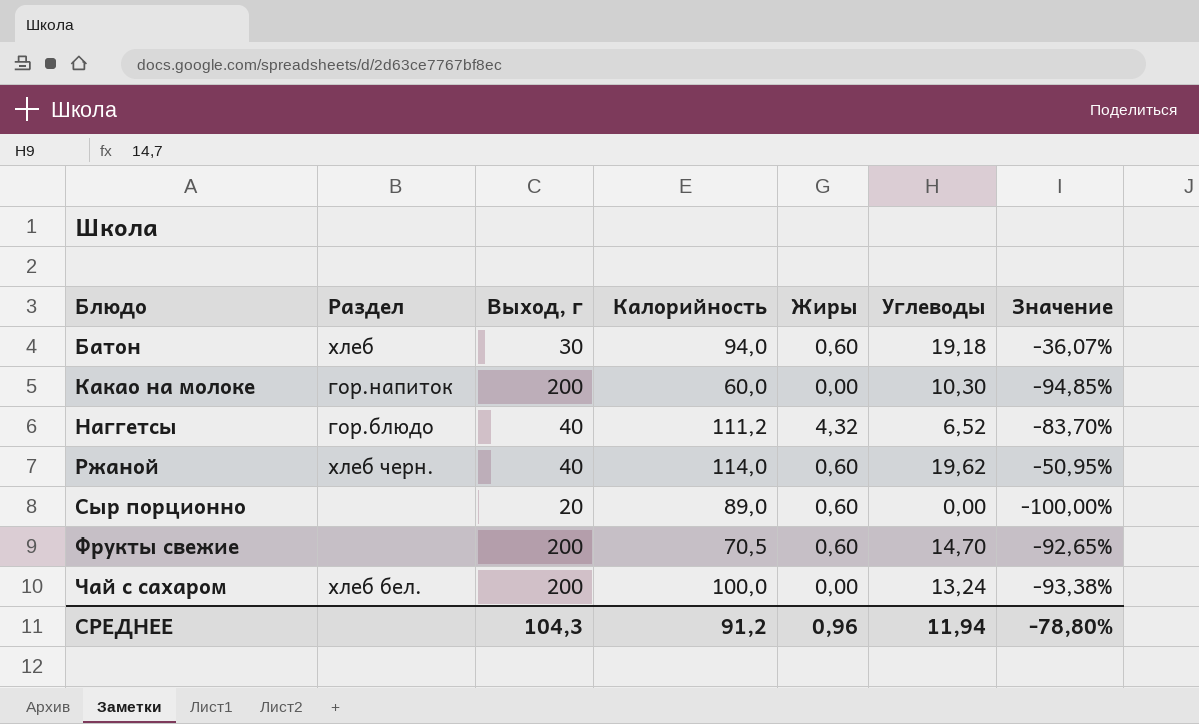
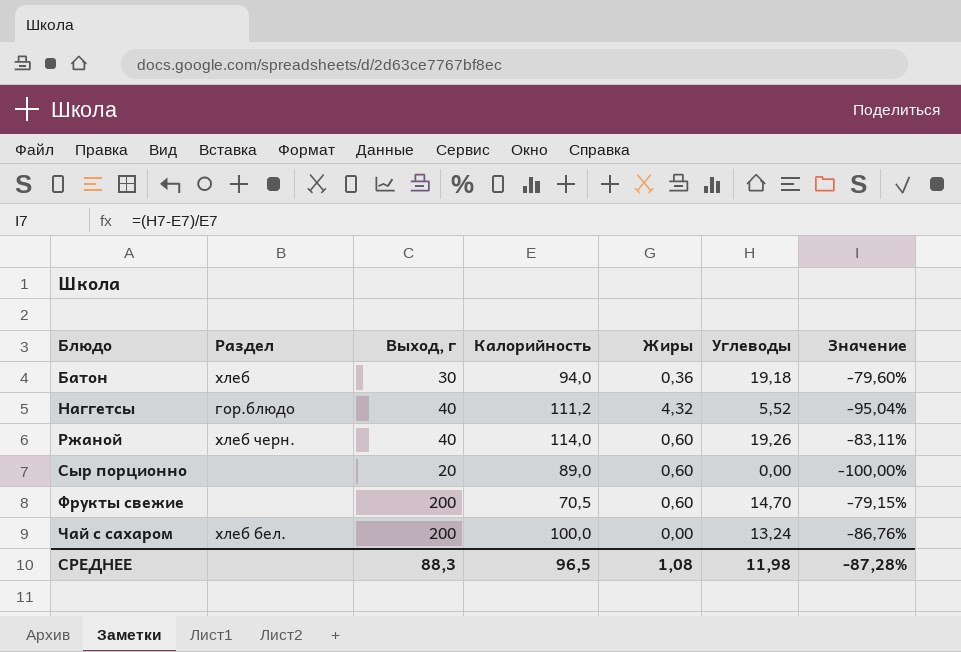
column Значение | formula: ([Углеводы] - [Выход, г]) / [Выход, г] -> ([Углеводы] - [Калорийность]) / [Калорийность]
row Какао на молоке: гор.напиток | 200 | 60,0 | 0,00 | 10,30 | -94,85% -> none
Батон | Жиры: 0,60 -> 0,36
Наггетсы | Углеводы: 6,52 -> 5,52
Ржаной | Углеводы: 19,62 -> 19,26
СРЕДНЕЕ | Выход, г: 104,3 -> 88,3
СРЕДНЕЕ | Калорийность: 91,2 -> 96,5
СРЕДНЕЕ | Жиры: 0,96 -> 1,08
СРЕДНЕЕ | Углеводы: 11,94 -> 11,98
СРЕДНЕЕ | Значение: -78,80% -> -87,28%

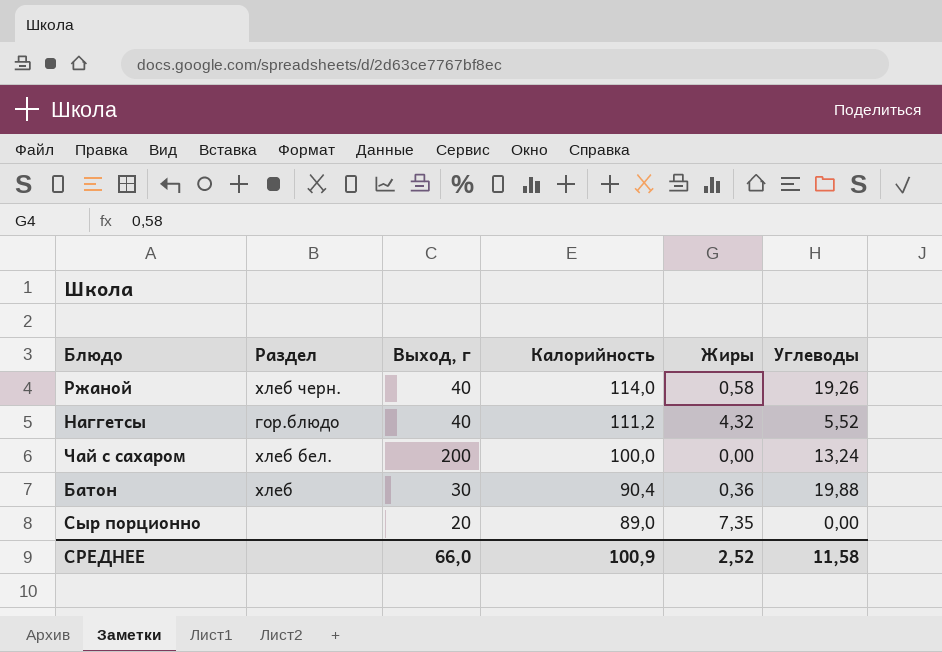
row order: Блюдо ascending -> Калорийность descending
column Значение | formula: ([Углеводы] - [Калорийность]) / [Калорийность] -> none
row Фрукты свежие: none | 200 | 70,5 | 0,60 | 14,70 | -79,15% -> none
Ржаной | Жиры: 0,60 -> 0,58
Батон | Калорийность: 94,0 -> 90,4
Батон | Углеводы: 19,18 -> 19,88
Сыр порционно | Жиры: 0,60 -> 7,35
СРЕДНЕЕ | Выход, г: 88,3 -> 66,0
СРЕДНЕЕ | Калорийность: 96,5 -> 100,9
СРЕДНЕЕ | Жиры: 1,08 -> 2,52
СРЕДНЕЕ | Углеводы: 11,98 -> 11,58

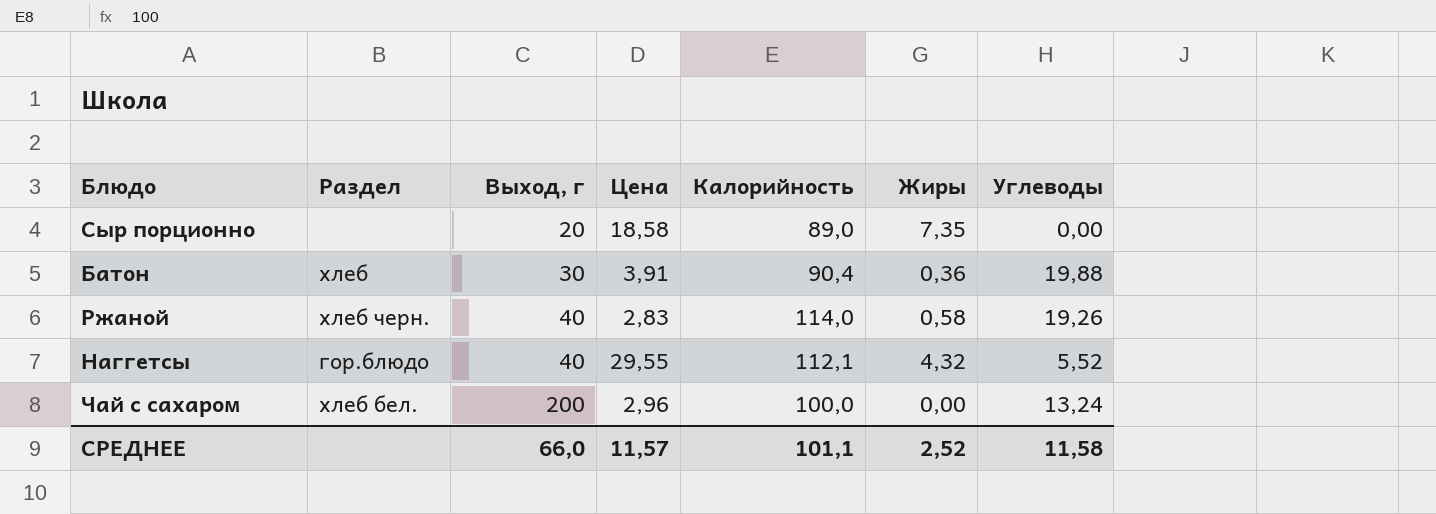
row order: Калорийность descending -> Выход, г ascending
column Цена | position: none -> 4
Наггетсы | Калорийность: 111,2 -> 112,1
СРЕДНЕЕ | Калорийность: 100,9 -> 101,1

